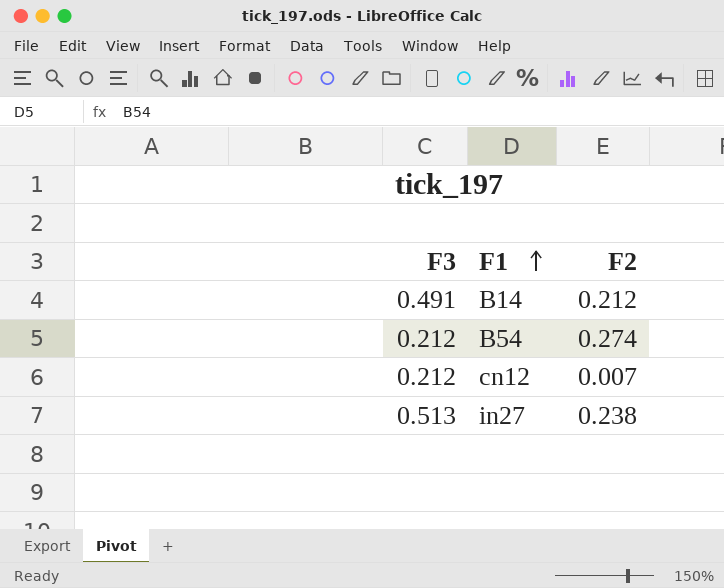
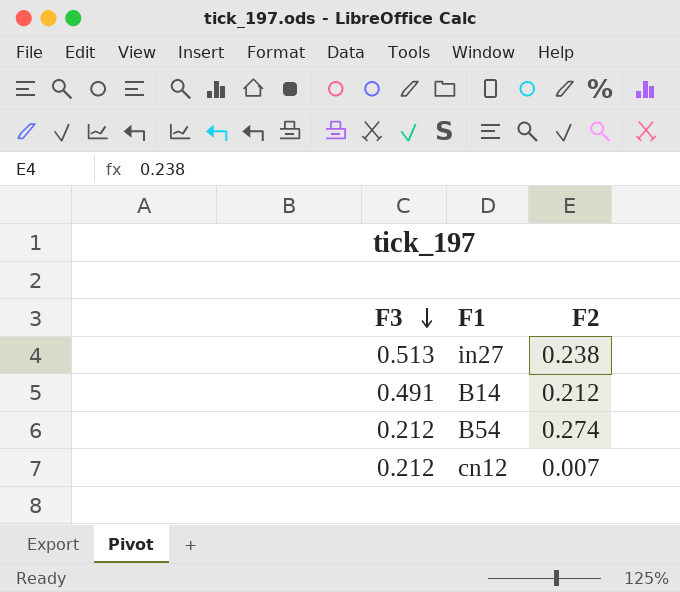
row order: F1 ascending -> F3 descending

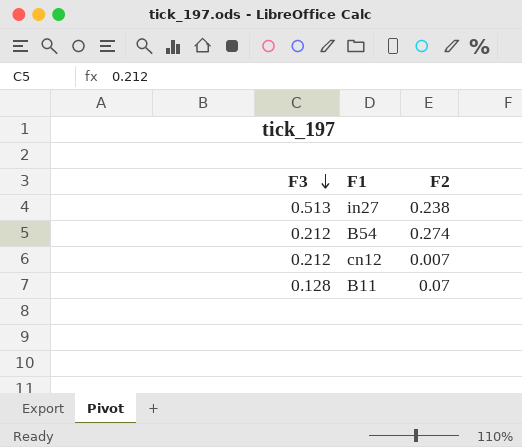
row B14: 0.491 | 0.212 -> none
row B11: none -> 0.128 | 0.07

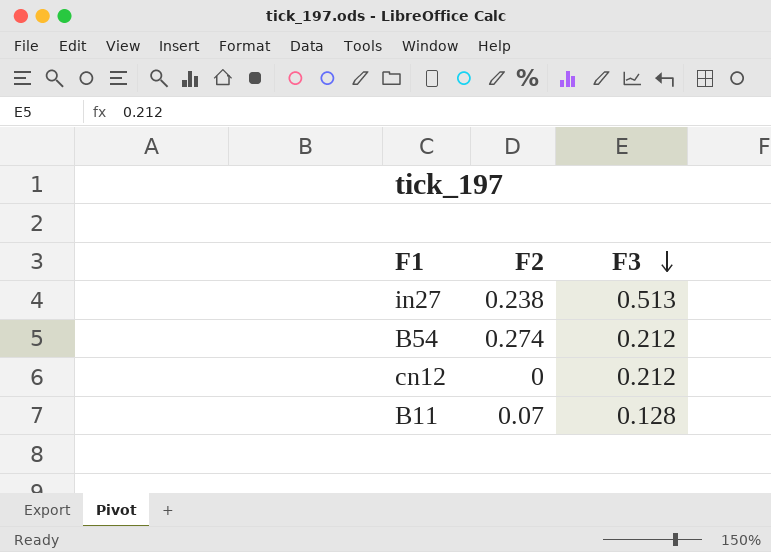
column F3 | position: 1 -> 3
cn12 | F2: 0.007 -> 0

